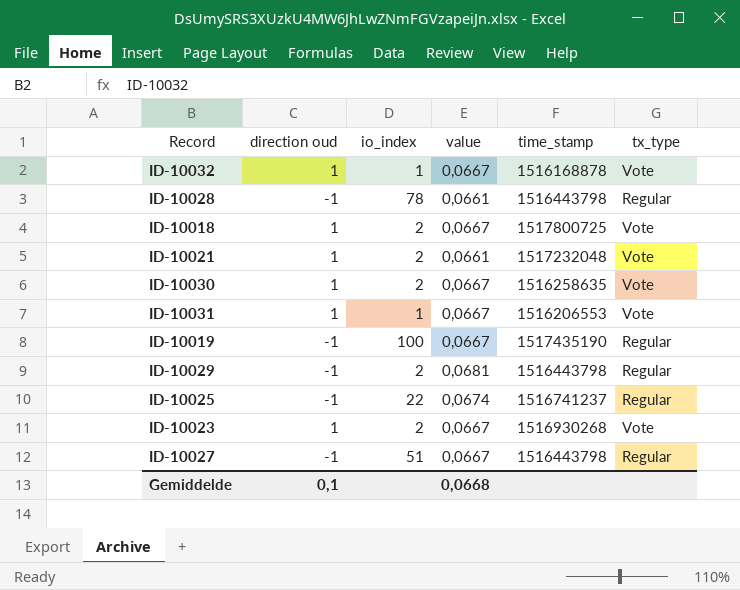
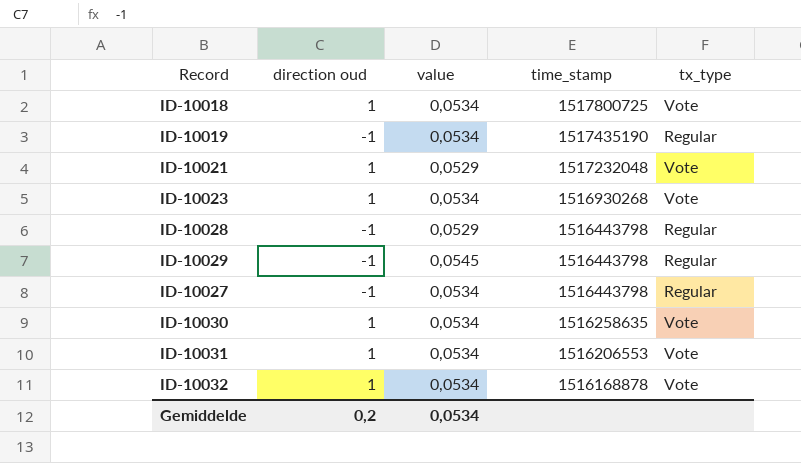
row order: none -> time_stamp descending
column io_index | position: 3 -> none
row ID-10025: -1 | 22 | 0,0674 | 1516741237 | Regular -> none
ID-10018 | value: 0,0667 -> 0,0534
ID-10019 | value: 0,0667 -> 0,0534
ID-10021 | value: 0,0661 -> 0,0529
ID-10023 | value: 0,0667 -> 0,0534
ID-10028 | value: 0,0661 -> 0,0529
ID-10029 | value: 0,0681 -> 0,0545
ID-10027 | value: 0,0667 -> 0,0534
ID-10030 | value: 0,0667 -> 0,0534
ID-10031 | value: 0,0667 -> 0,0534
ID-10032 | value: 0,0667 -> 0,0534
Gemiddelde | direction oud: 0,1 -> 0,2
Gemiddelde | value: 0,0668 -> 0,0534

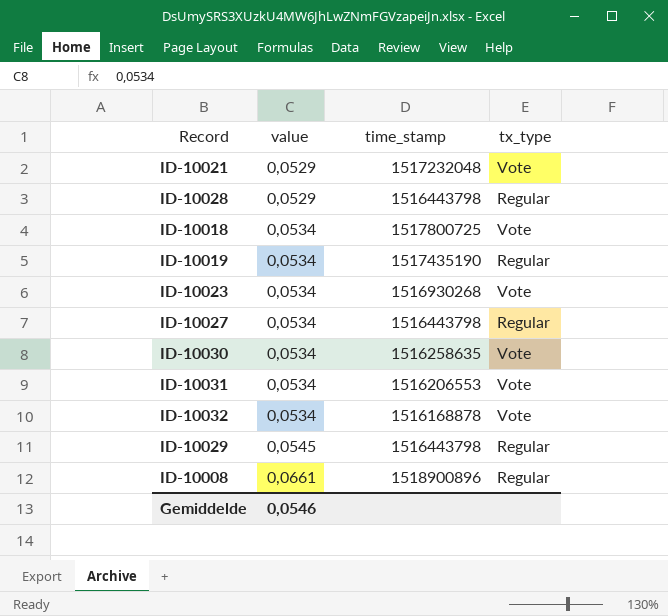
row order: time_stamp descending -> value ascending
column direction oud | position: 2 -> none
row ID-10008: none -> 0,0661 | 1518900896 | Regular
Gemiddelde | value: 0,0534 -> 0,0546

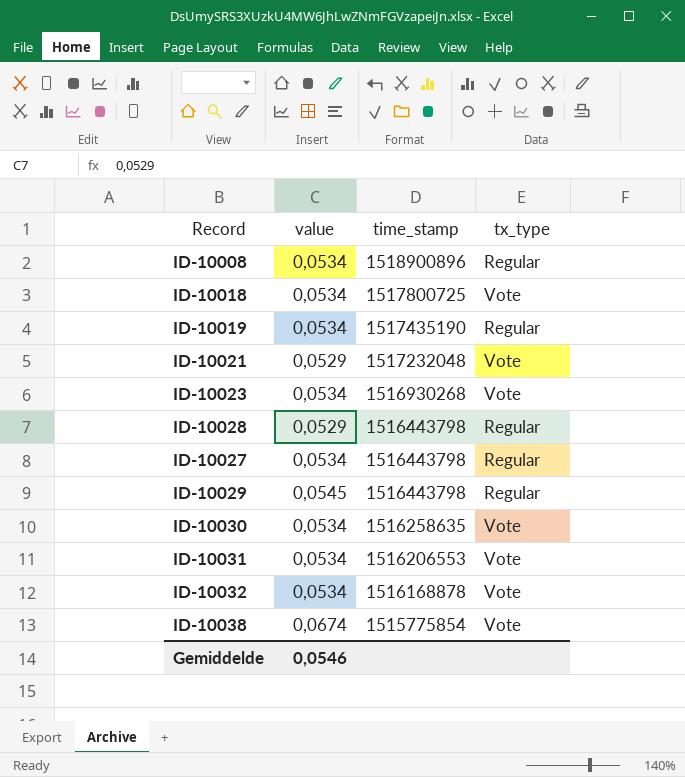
row order: value ascending -> time_stamp descending
ID-10008 | value: 0,0661 -> 0,0534
row ID-10038: none -> 0,0674 | 1515775854 | Vote

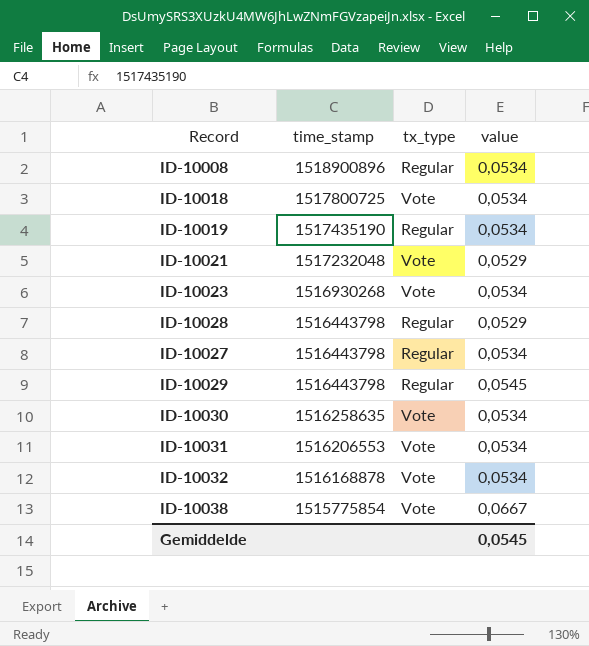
column value | position: 2 -> 4
ID-10038 | value: 0,0674 -> 0,0667
Gemiddelde | value: 0,0546 -> 0,0545

